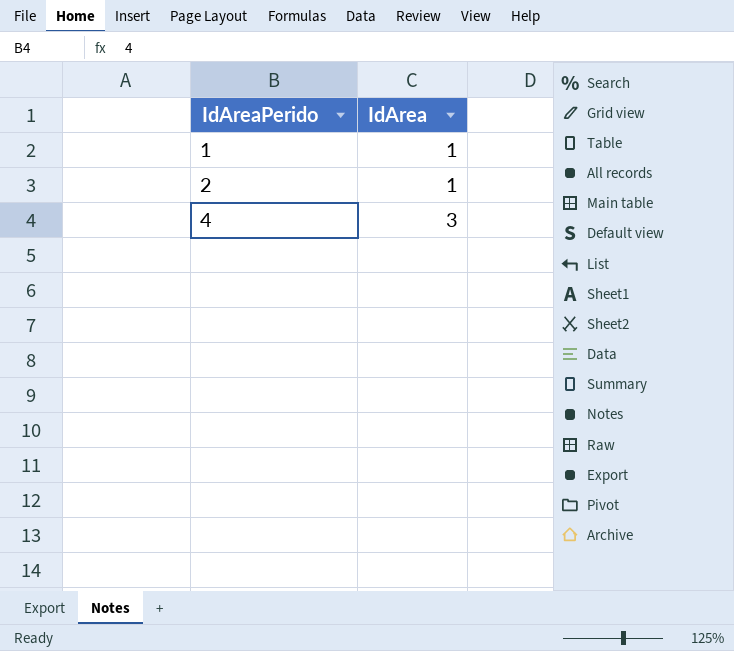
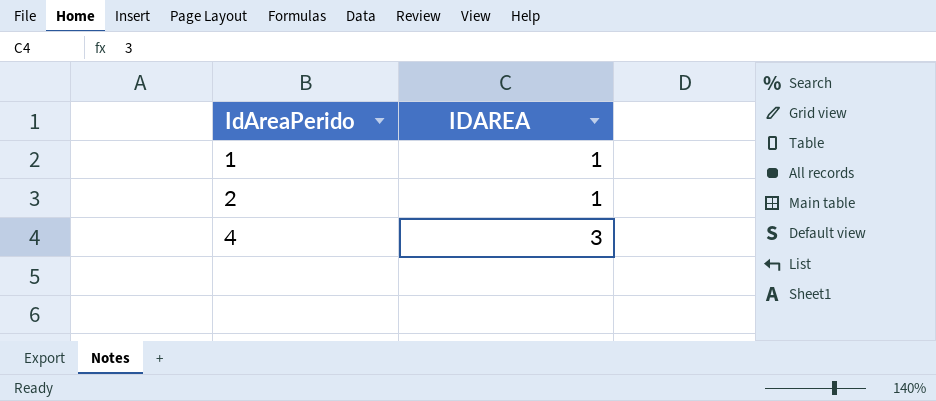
column name: IdArea -> IDAREA

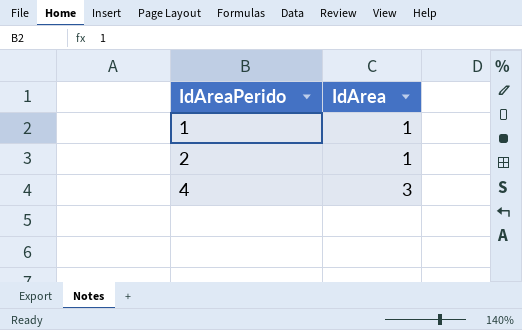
column name: IDAREA -> IdArea

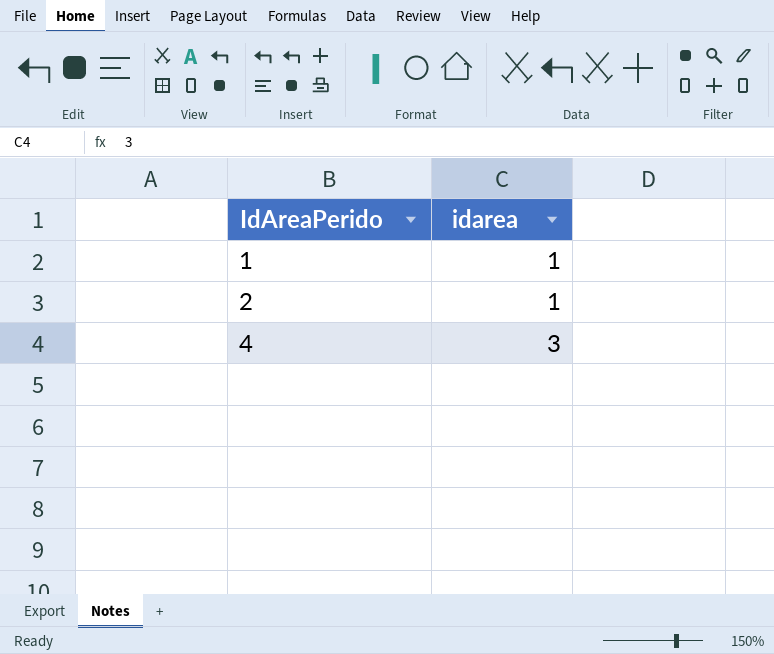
column name: IdArea -> idarea

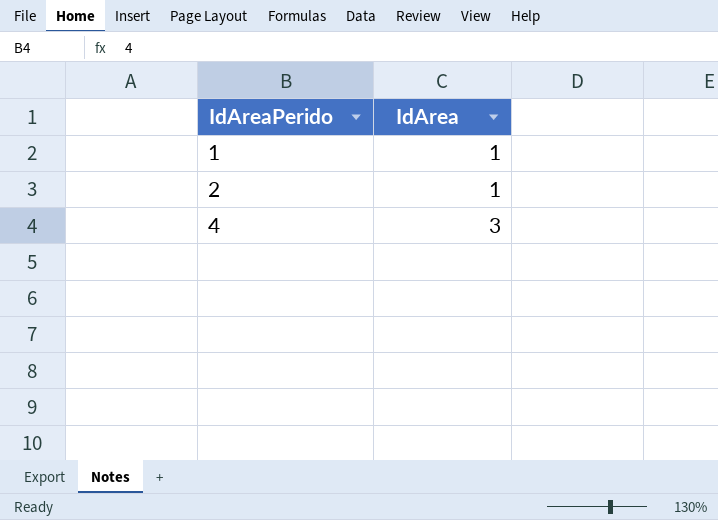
column name: idarea -> IdArea

